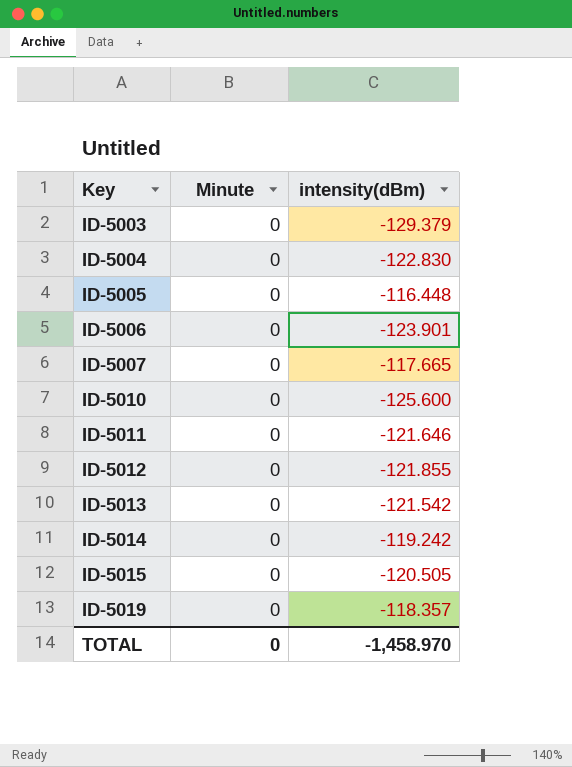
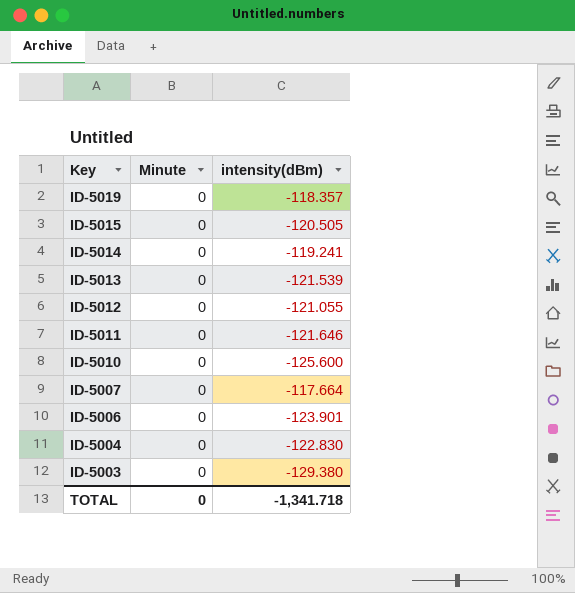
row order: Key ascending -> Key descending
row ID-5005: 0 | -116.448 -> none
ID-5014 | intensity(dBm): -119.242 -> -119.241
ID-5013 | intensity(dBm): -121.542 -> -121.539
ID-5012 | intensity(dBm): -121.855 -> -121.055
ID-5007 | intensity(dBm): -117.665 -> -117.664
ID-5003 | intensity(dBm): -129.379 -> -129.380
TOTAL | intensity(dBm): -1,458.970 -> -1,341.718

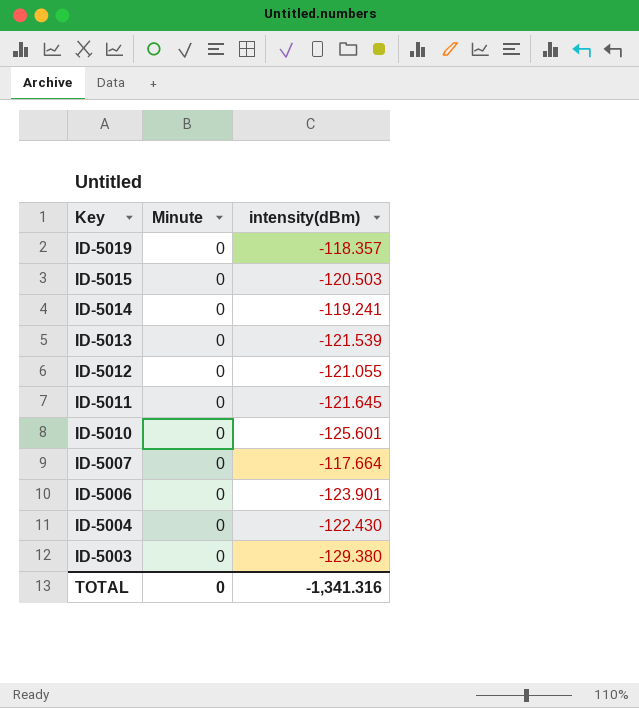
ID-5015 | intensity(dBm): -120.505 -> -120.503
ID-5011 | intensity(dBm): -121.646 -> -121.645
ID-5010 | intensity(dBm): -125.600 -> -125.601
ID-5004 | intensity(dBm): -122.830 -> -122.430
TOTAL | intensity(dBm): -1,341.718 -> -1,341.316

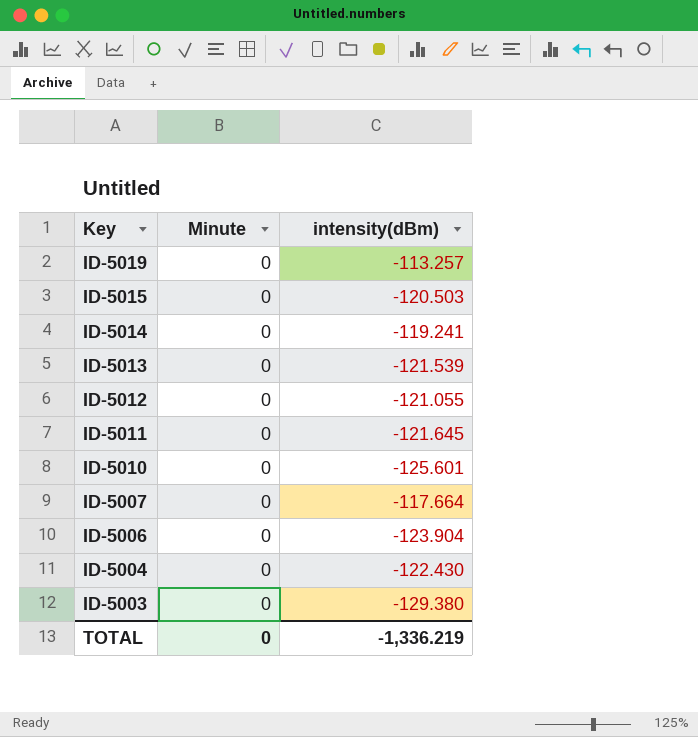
ID-5019 | intensity(dBm): -118.357 -> -113.257
ID-5006 | intensity(dBm): -123.901 -> -123.904
TOTAL | intensity(dBm): -1,341.316 -> -1,336.219

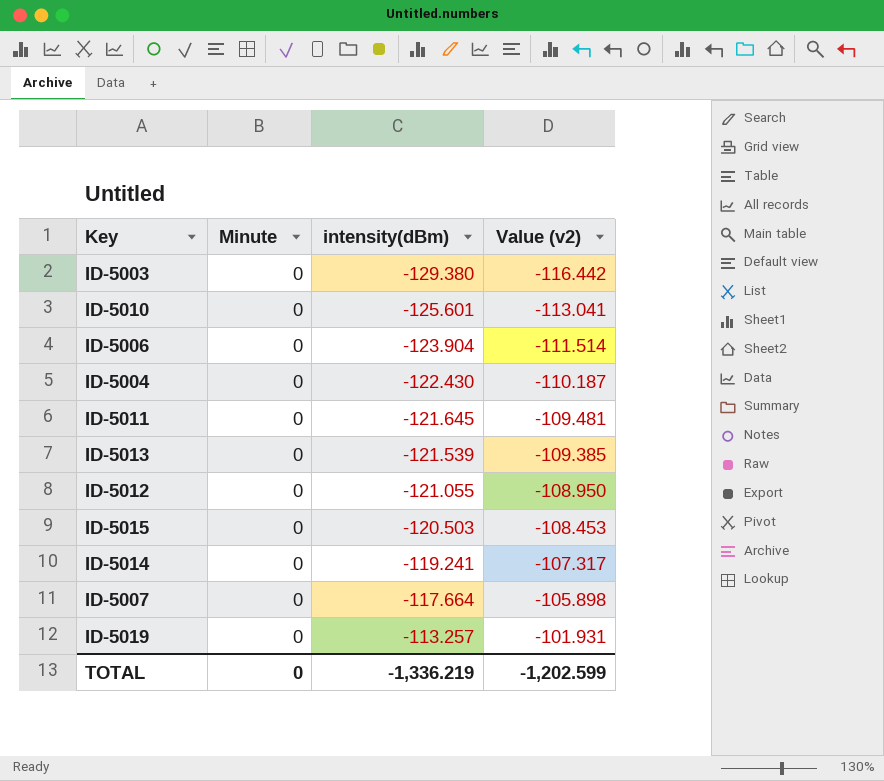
row order: Key descending -> intensity(dBm) ascending
column Value (v2) | formula: none -> [intensity(dBm)] * 0.9

